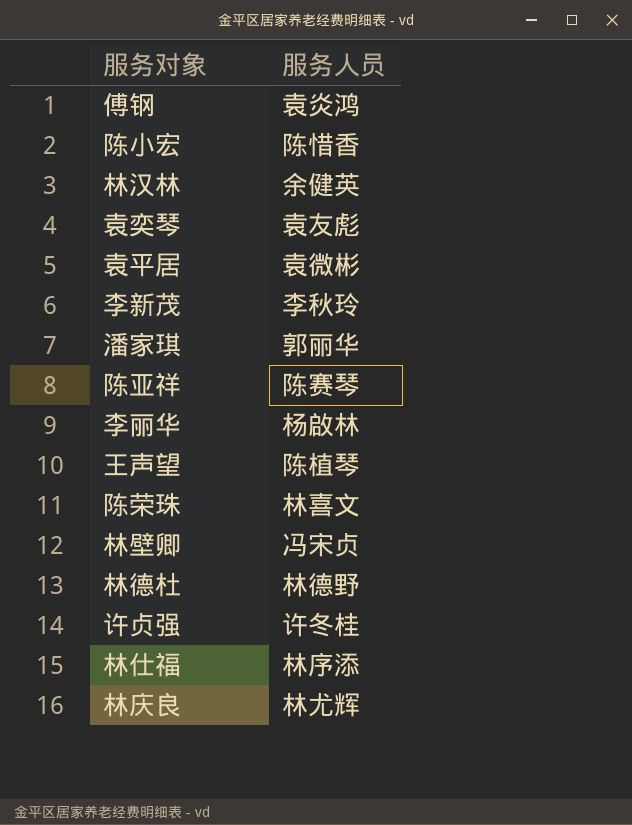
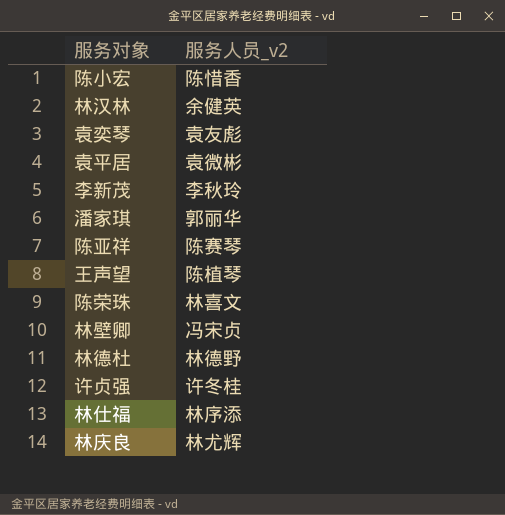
column name: 服务人员 -> 服务人员_v2
row 傅钢: 袁炎鸿 -> none
row 李丽华: 杨啟林 -> none

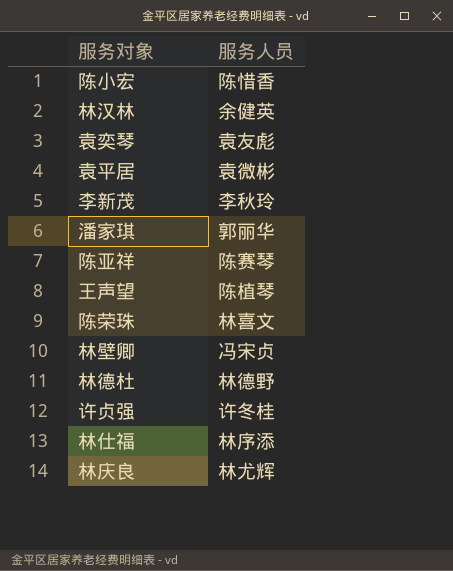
column name: 服务人员_v2 -> 服务人员

